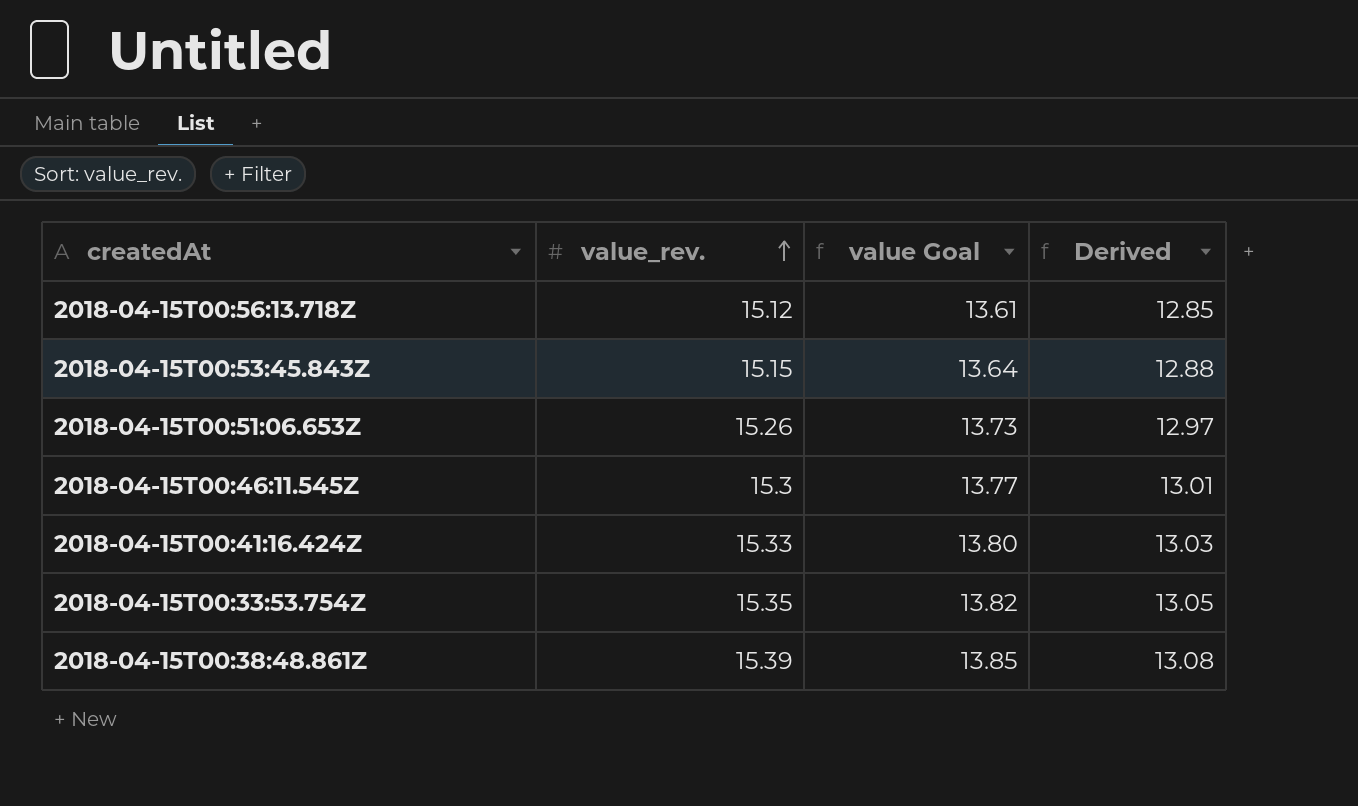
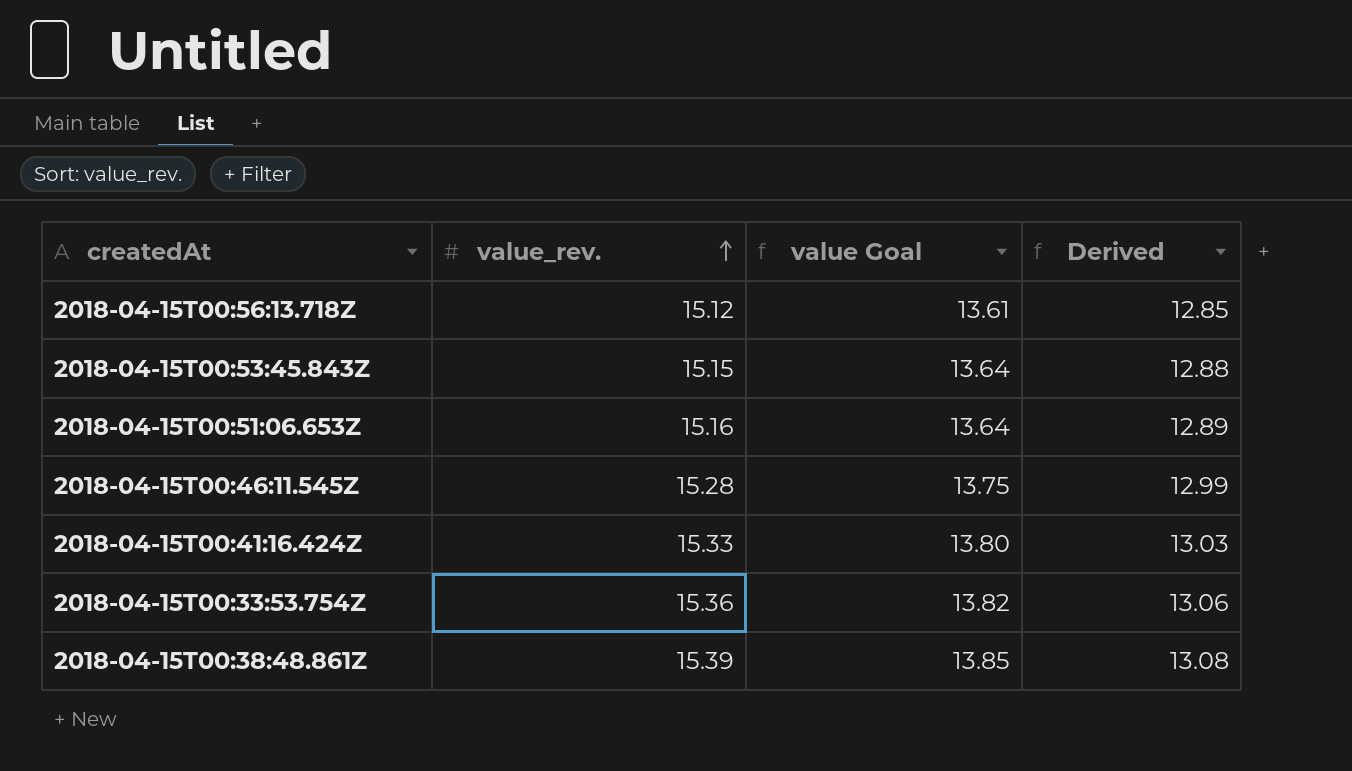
2018-04-15T00:51:06.653Z | value_rev.: 15.26 -> 15.16
2018-04-15T00:51:06.653Z | value Goal: 13.73 -> 13.64
2018-04-15T00:51:06.653Z | Derived: 12.97 -> 12.89
2018-04-15T00:46:11.545Z | value_rev.: 15.3 -> 15.28
2018-04-15T00:46:11.545Z | value Goal: 13.77 -> 13.75
2018-04-15T00:46:11.545Z | Derived: 13.01 -> 12.99
2018-04-15T00:33:53.754Z | value_rev.: 15.35 -> 15.36
2018-04-15T00:33:53.754Z | Derived: 13.05 -> 13.06

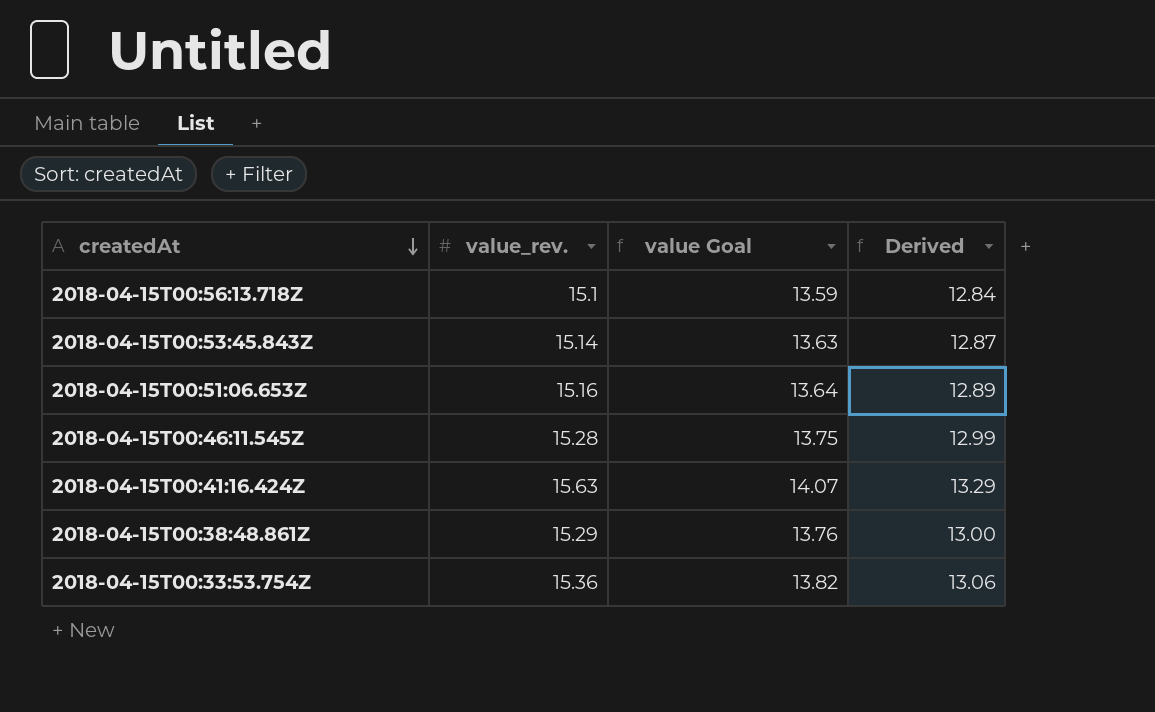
row order: value_rev. ascending -> createdAt descending
2018-04-15T00:56:13.718Z | value_rev.: 15.12 -> 15.1
2018-04-15T00:56:13.718Z | value Goal: 13.61 -> 13.59
2018-04-15T00:56:13.718Z | Derived: 12.85 -> 12.84
2018-04-15T00:53:45.843Z | value_rev.: 15.15 -> 15.14
2018-04-15T00:53:45.843Z | value Goal: 13.64 -> 13.63
2018-04-15T00:53:45.843Z | Derived: 12.88 -> 12.87
2018-04-15T00:41:16.424Z | value_rev.: 15.33 -> 15.63
2018-04-15T00:41:16.424Z | value Goal: 13.80 -> 14.07
2018-04-15T00:41:16.424Z | Derived: 13.03 -> 13.29
2018-04-15T00:38:48.861Z | value_rev.: 15.39 -> 15.29
2018-04-15T00:38:48.861Z | value Goal: 13.85 -> 13.76
2018-04-15T00:38:48.861Z | Derived: 13.08 -> 13.00

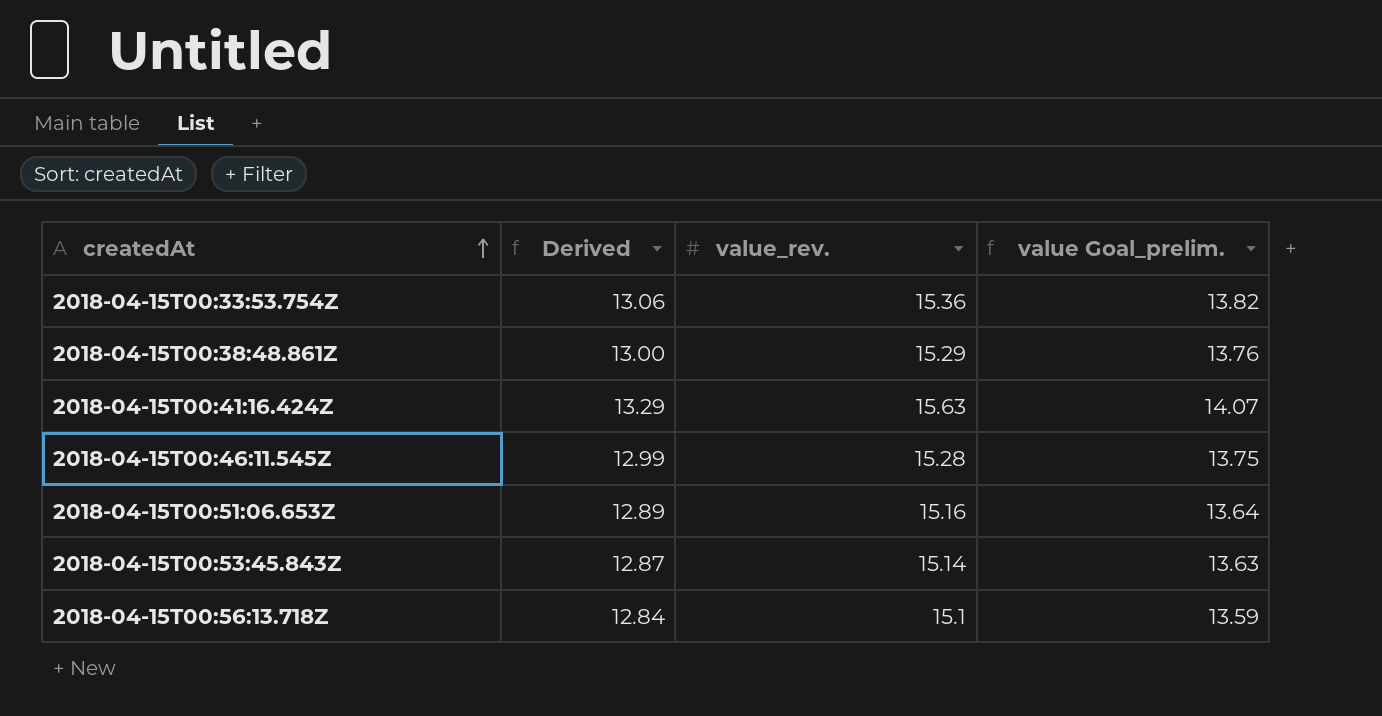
row order: createdAt descending -> createdAt ascending
column Derived | position: 4 -> 2
column name: value Goal -> value Goal_prelim.

